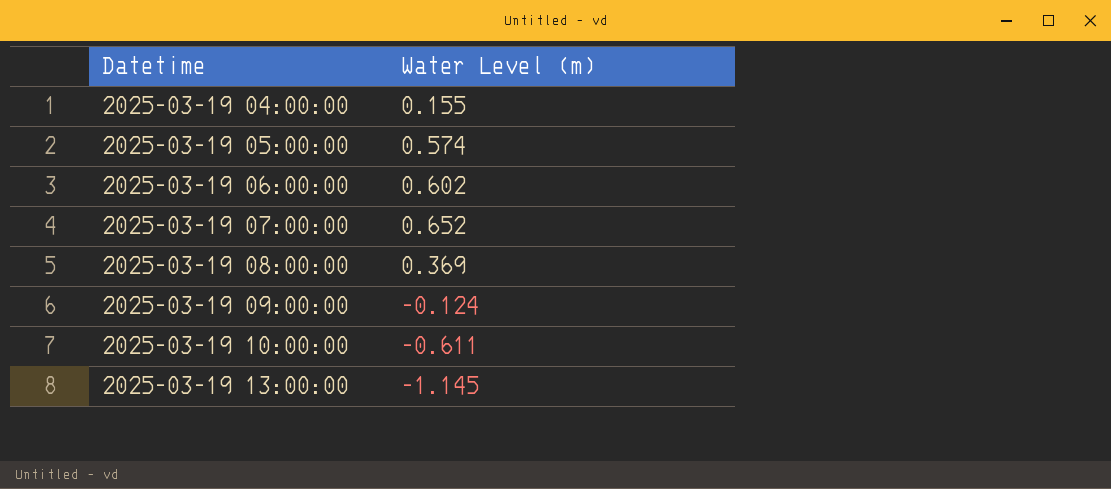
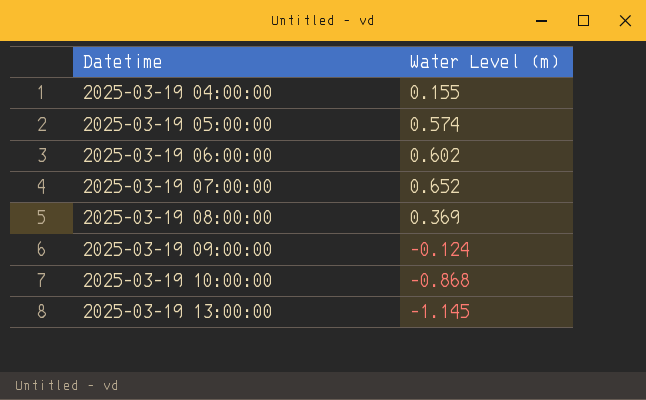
2025-03-19 10:00:00 | Water Level (m): -0.611 -> -0.868

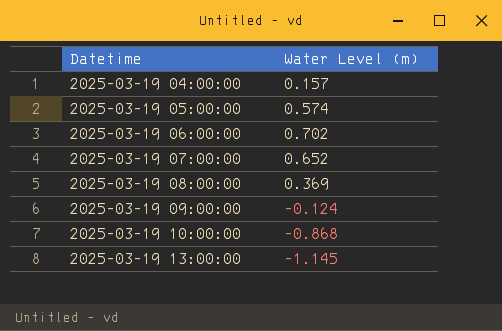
2025-03-19 04:00:00 | Water Level (m): 0.155 -> 0.157
2025-03-19 06:00:00 | Water Level (m): 0.602 -> 0.702

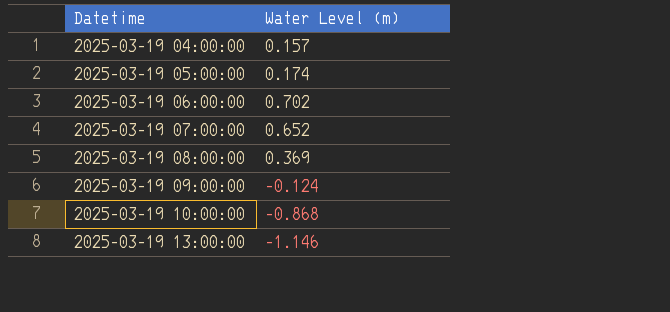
2025-03-19 05:00:00 | Water Level (m): 0.574 -> 0.174
2025-03-19 13:00:00 | Water Level (m): -1.145 -> -1.146

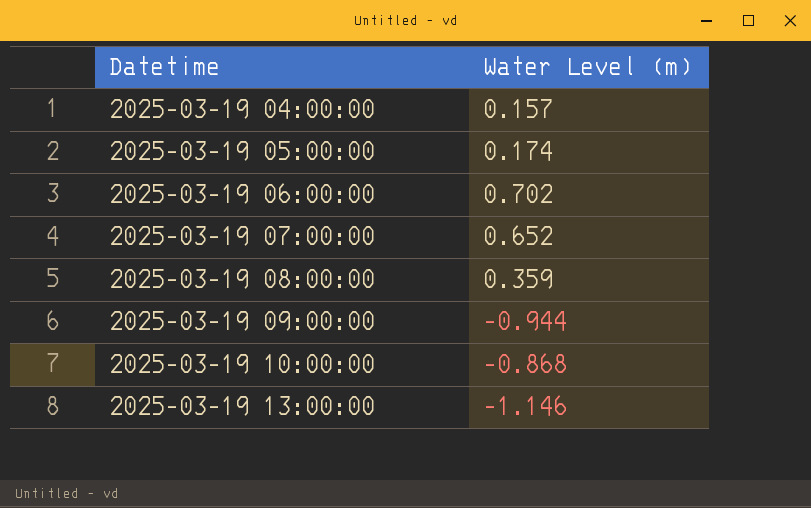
2025-03-19 08:00:00 | Water Level (m): 0.369 -> 0.359
2025-03-19 09:00:00 | Water Level (m): -0.124 -> -0.944

